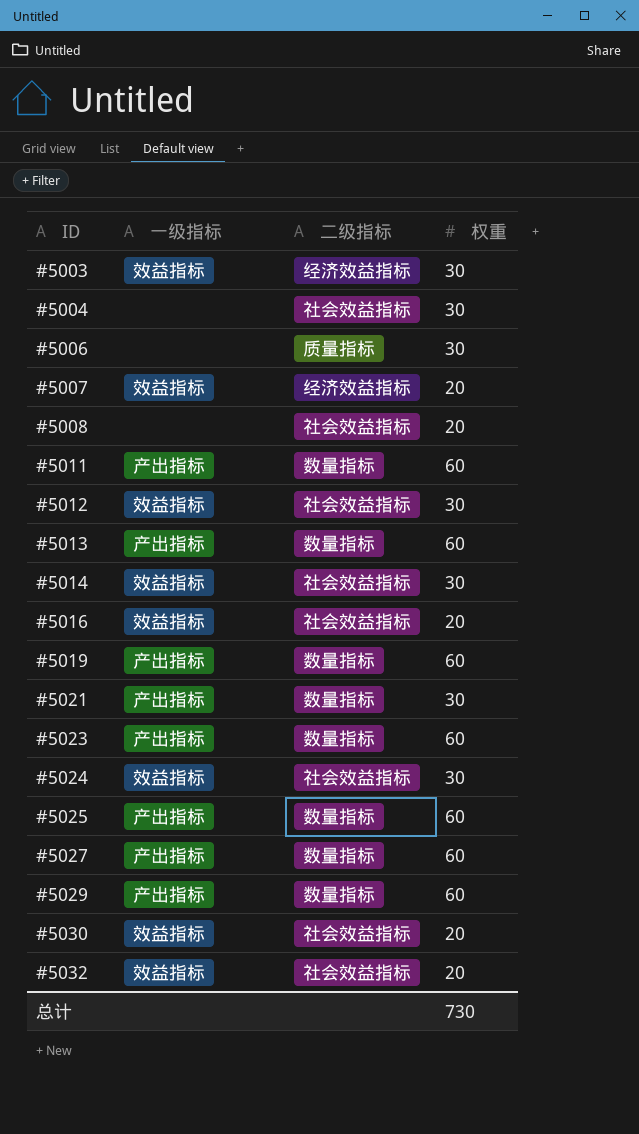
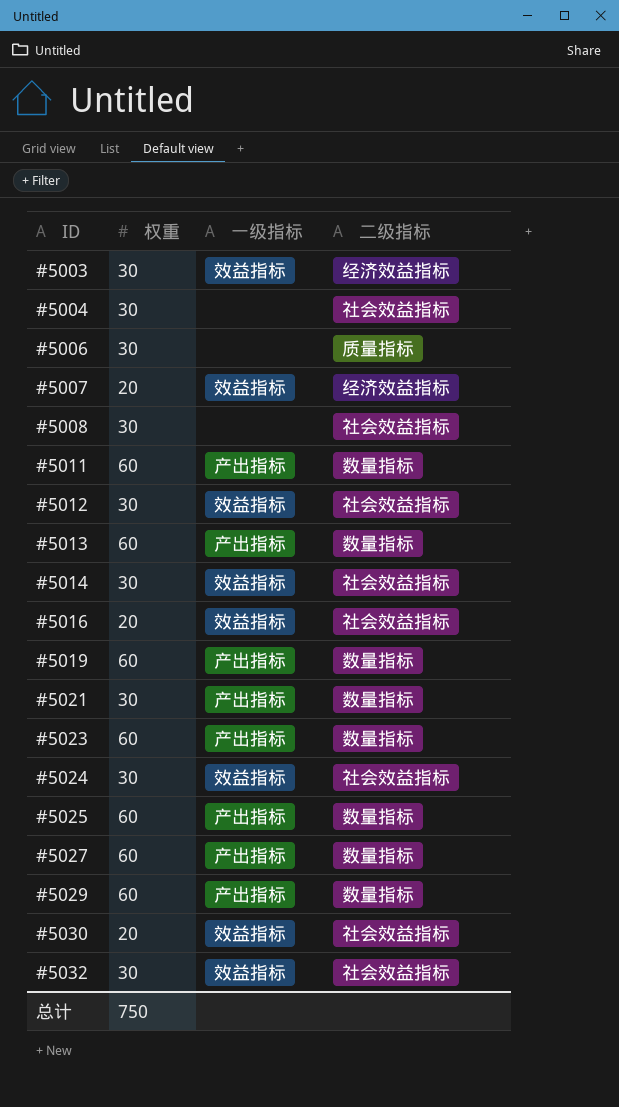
column 权重 | position: 4 -> 2
#5008 | 权重: 20 -> 30
#5032 | 权重: 20 -> 30
总计 | 权重: 730 -> 750

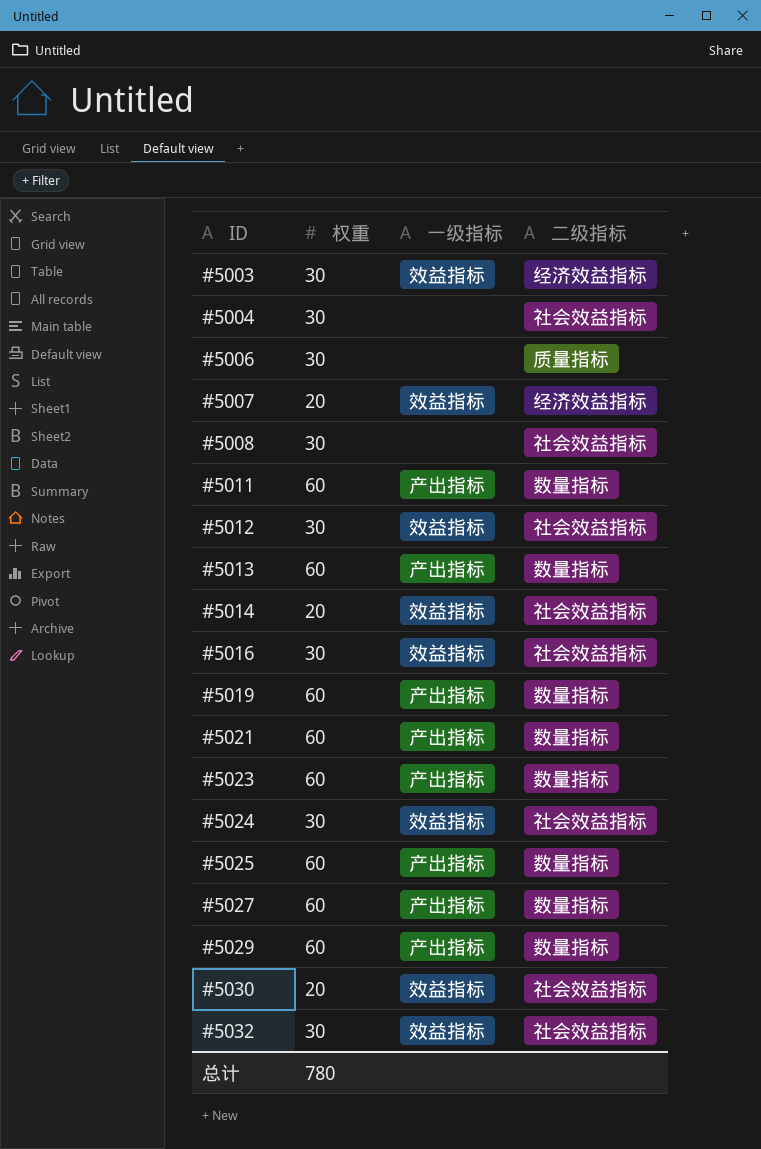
#5014 | 权重: 30 -> 20
#5016 | 权重: 20 -> 30
#5021 | 权重: 30 -> 60
总计 | 权重: 750 -> 780

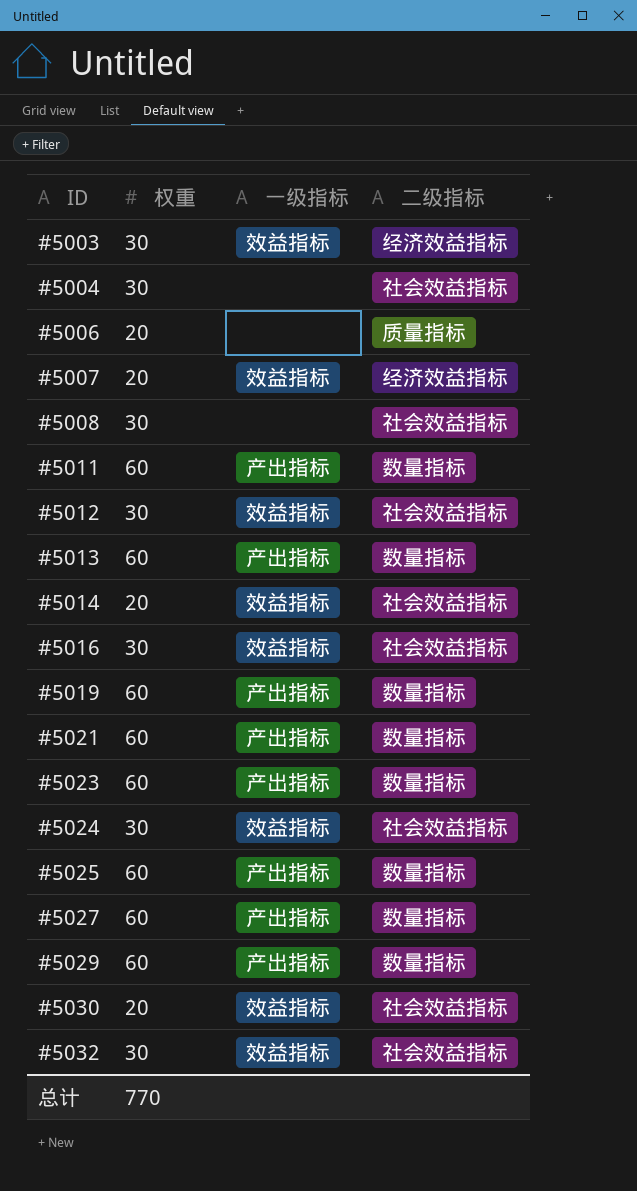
#5006 | 权重: 30 -> 20
总计 | 权重: 780 -> 770

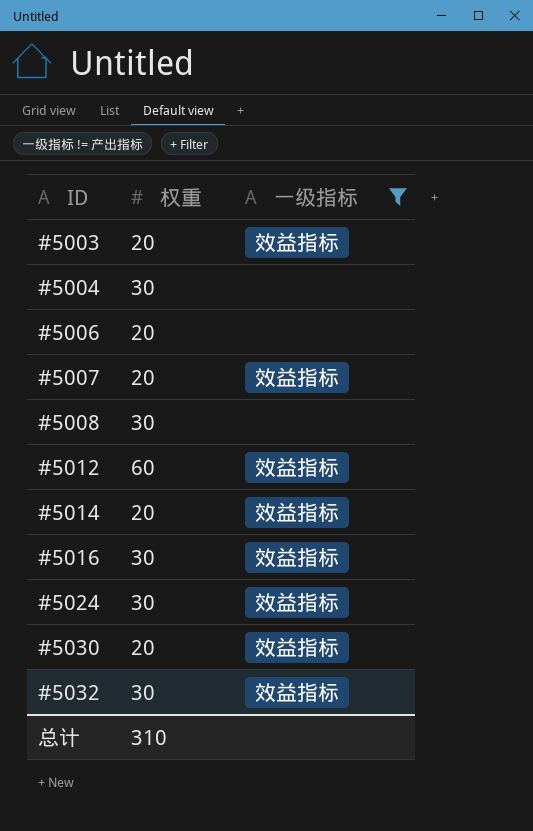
filter: none -> 一级指标 != 产出指标
column 二级指标 | position: 4 -> none
#5003 | 权重: 30 -> 20
#5012 | 权重: 30 -> 60
总计 | 权重: 770 -> 310

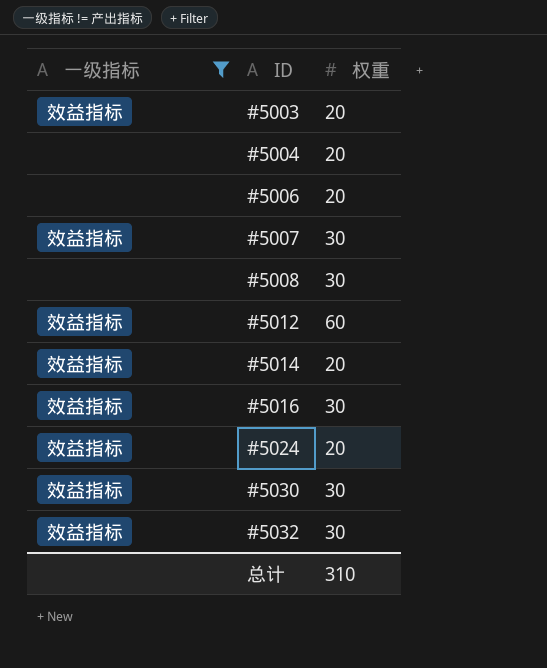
column 一级指标 | position: 3 -> 1
#5004 | 权重: 30 -> 20
#5007 | 权重: 20 -> 30
#5024 | 权重: 30 -> 20
#5030 | 权重: 20 -> 30

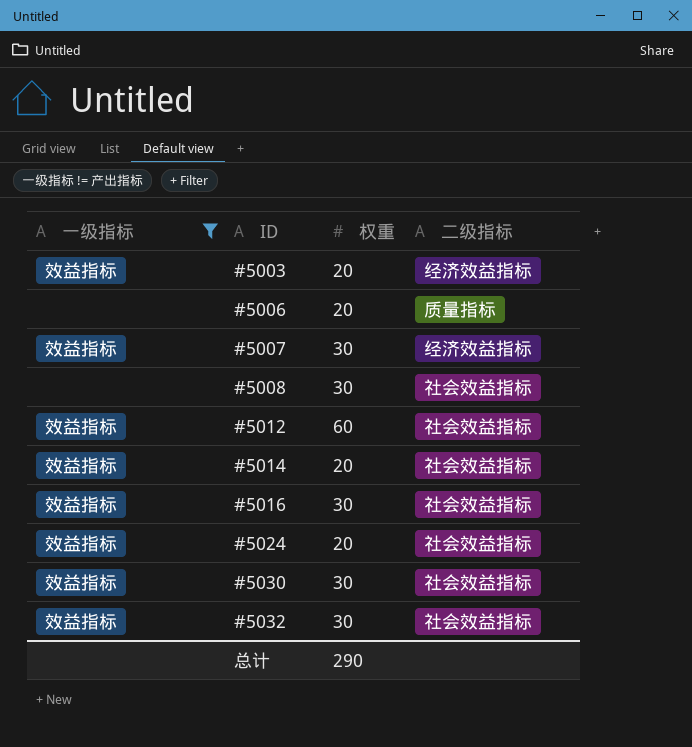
column 二级指标 | position: none -> 4
row #5004: none | 20 -> none
总计 | 权重: 310 -> 290

